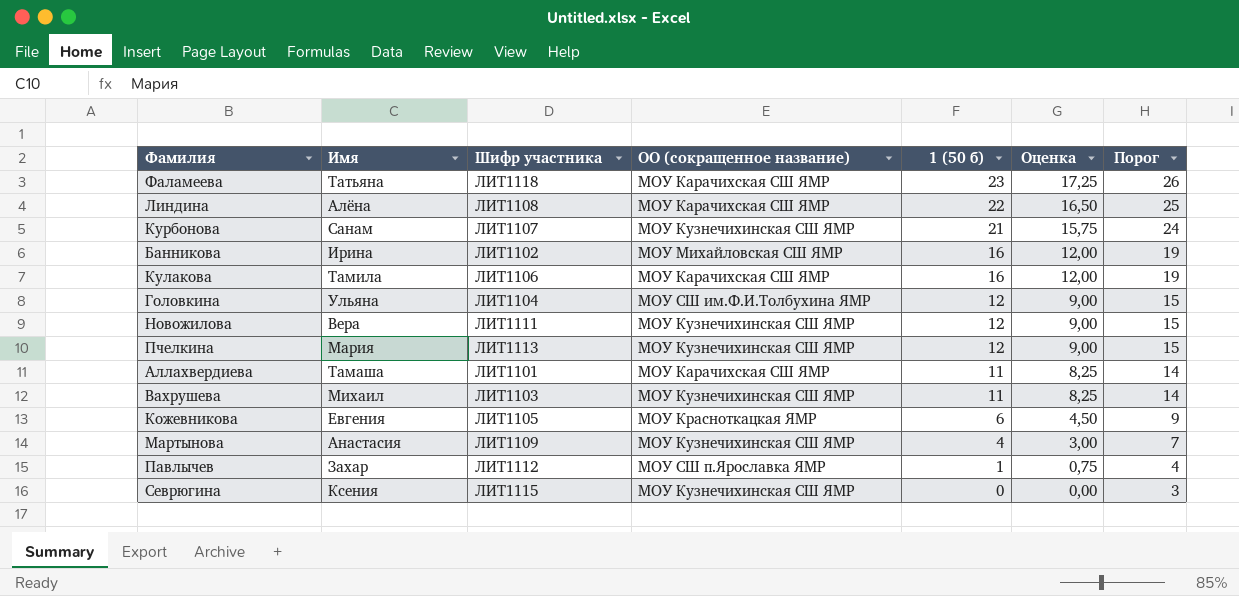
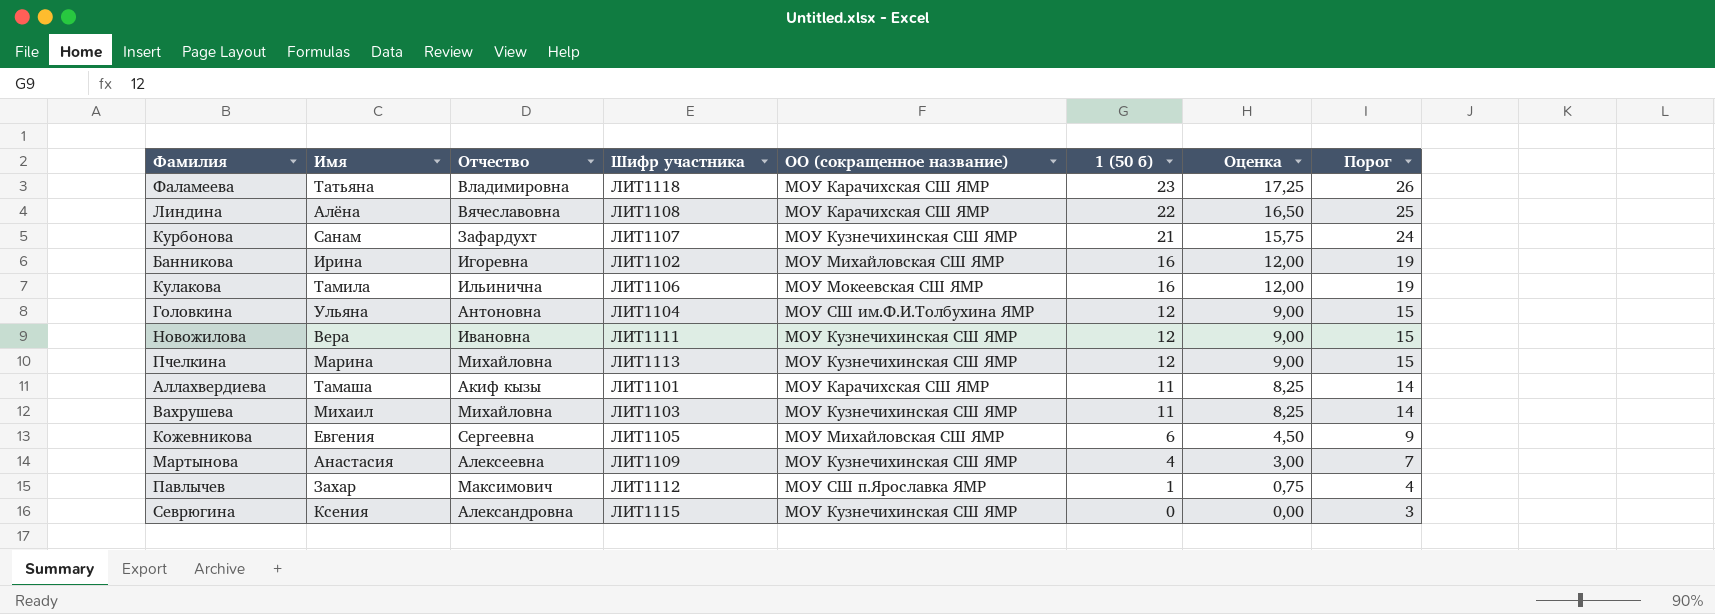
column Отчество | position: none -> 3
Кулакова | ОО (сокращенное название): МОУ Карачихская СШ ЯМР -> МОУ Мокеевская СШ ЯМР
Пчелкина | Имя: Мария -> Марина
Кожевникова | ОО (сокращенное название): МОУ Красноткацкая ЯМР -> МОУ Михайловская СШ ЯМР

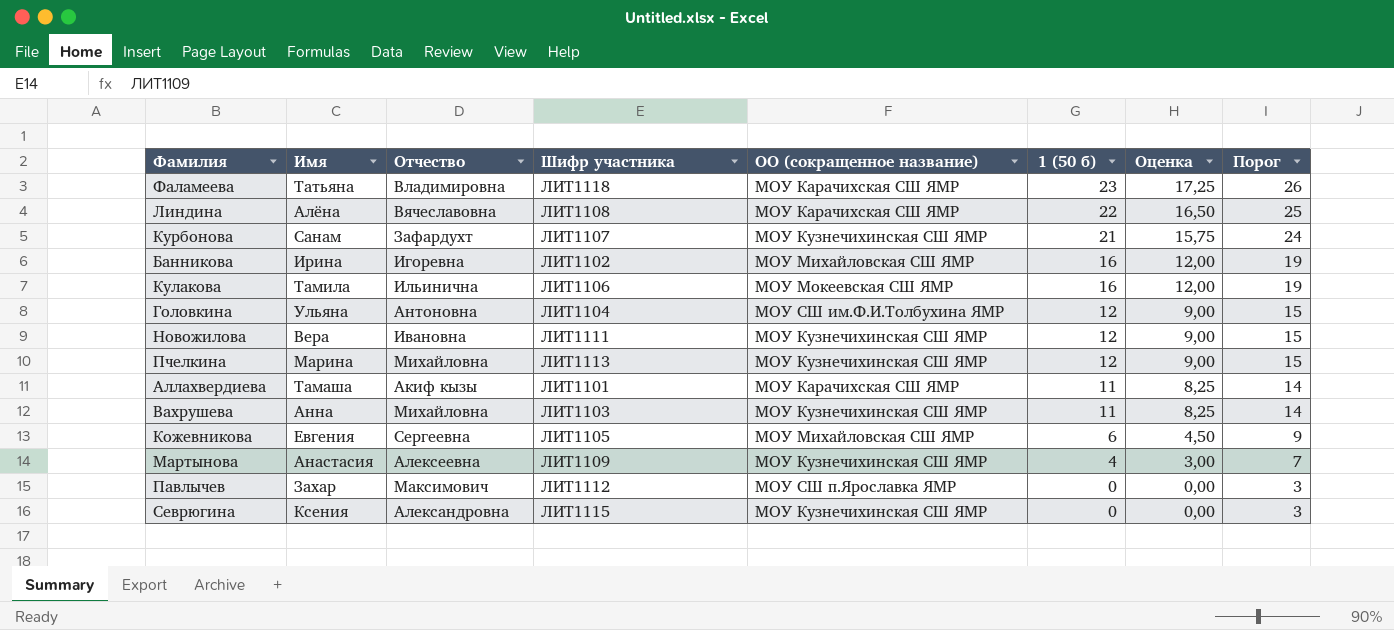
Вахрушева | Имя: Михаил -> Анна
Павлычев | 1 (50 б): 1 -> 0
Павлычев | Оценка: 0,75 -> 0,00
Павлычев | Порог: 4 -> 3

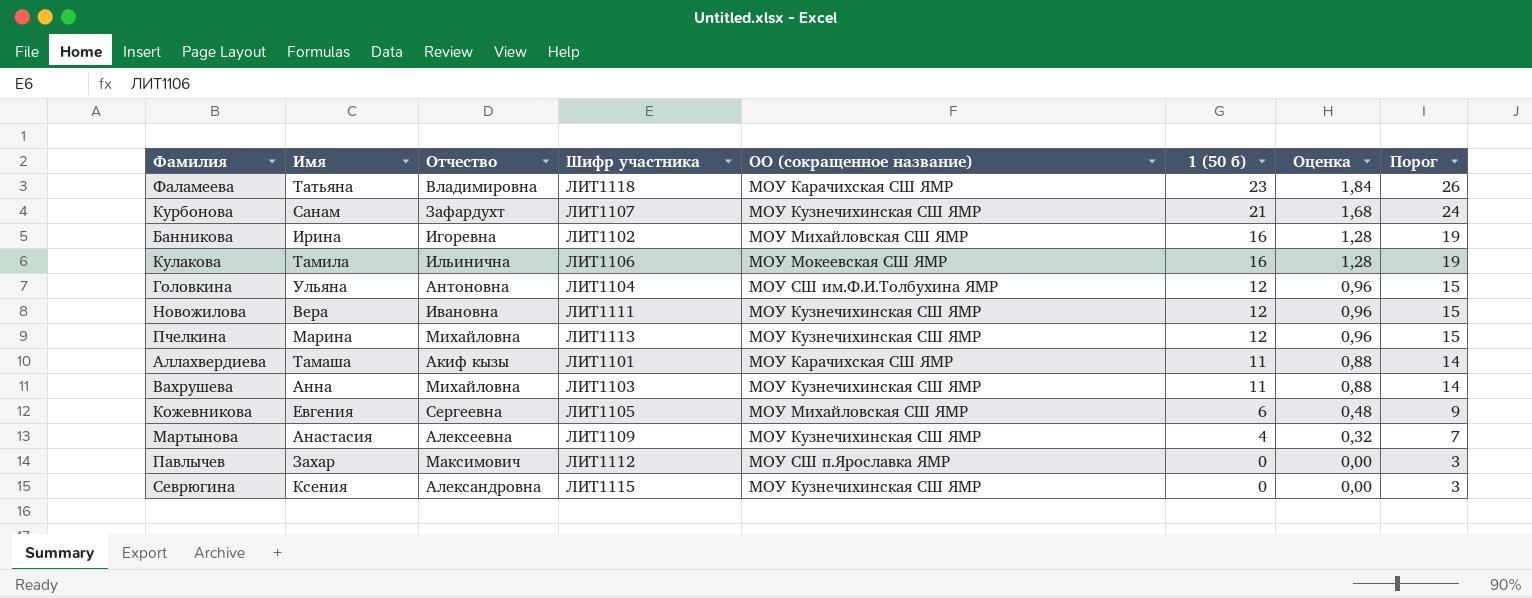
column Оценка | formula: [1 (50 б)] * 0,75 -> [1 (50 б)] * 0,08
row Линдина: Алёна | Вячеславовна | ЛИТ1108 | МОУ Карачихская СШ ЯМР | 22 | 16,50 | 25 -> none

